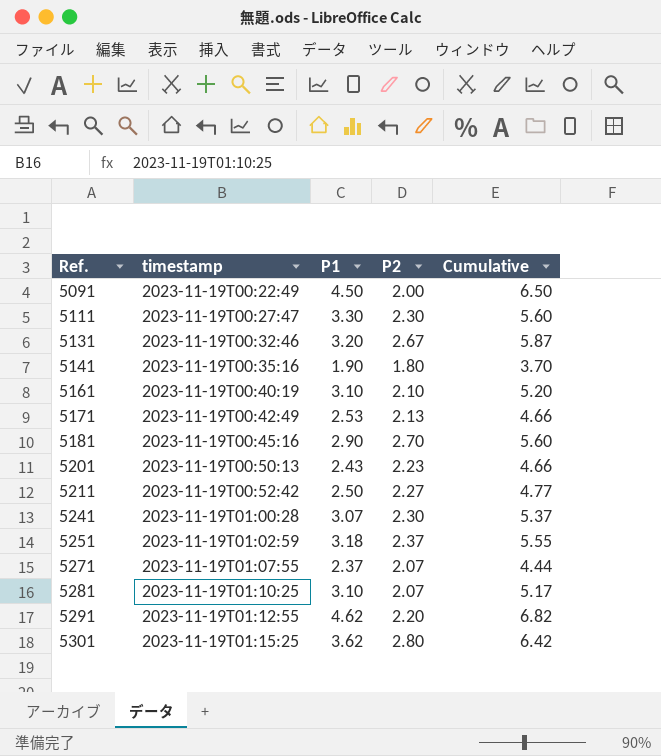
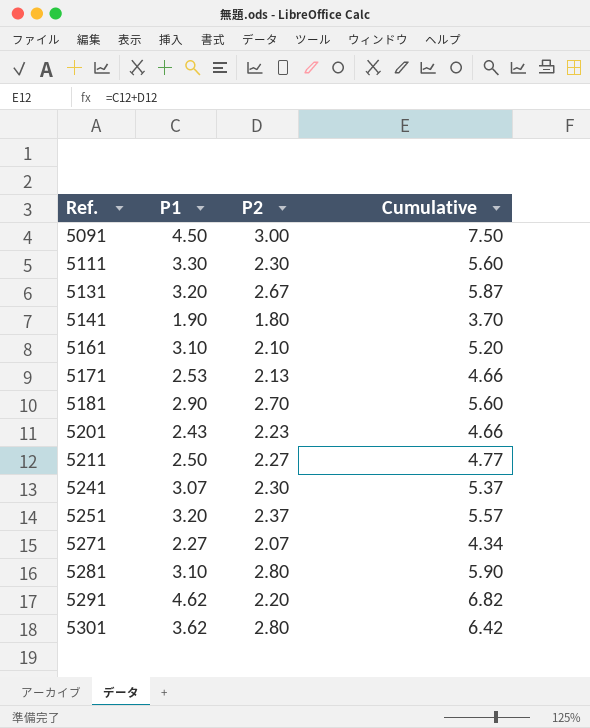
column timestamp | position: 2 -> none
5091 | P2: 2.00 -> 3.00
5091 | Cumulative: 6.50 -> 7.50
5251 | P1: 3.18 -> 3.20
5251 | Cumulative: 5.55 -> 5.57
5271 | P1: 2.37 -> 2.27
5271 | Cumulative: 4.44 -> 4.34
5281 | P2: 2.07 -> 2.80
5281 | Cumulative: 5.17 -> 5.90

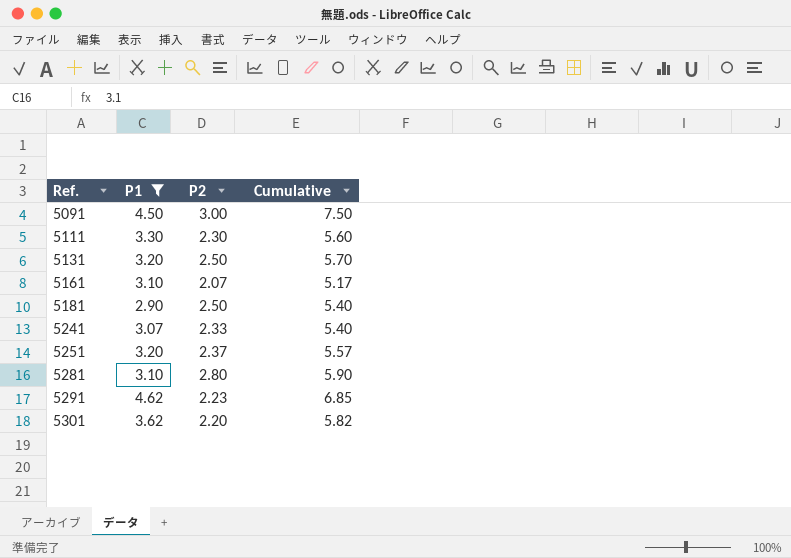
filter: none -> P1 >= 2.90
5131 | P2: 2.67 -> 2.50
5131 | Cumulative: 5.87 -> 5.70
5161 | P2: 2.10 -> 2.07
5161 | Cumulative: 5.20 -> 5.17
5181 | P2: 2.70 -> 2.50
5181 | Cumulative: 5.60 -> 5.40
5241 | P2: 2.30 -> 2.33
5241 | Cumulative: 5.37 -> 5.40
5291 | P2: 2.20 -> 2.23
5291 | Cumulative: 6.82 -> 6.85
5301 | P2: 2.80 -> 2.20
5301 | Cumulative: 6.42 -> 5.82

